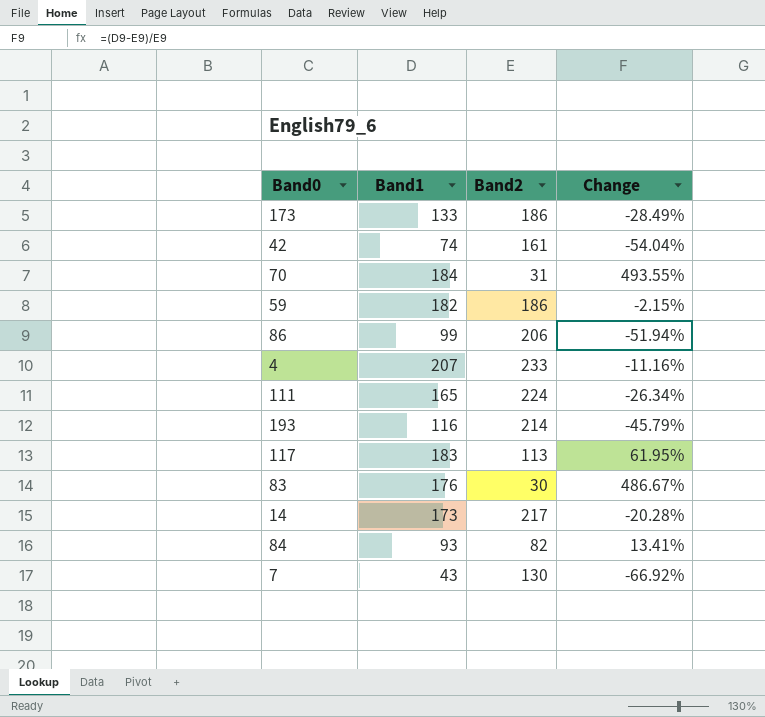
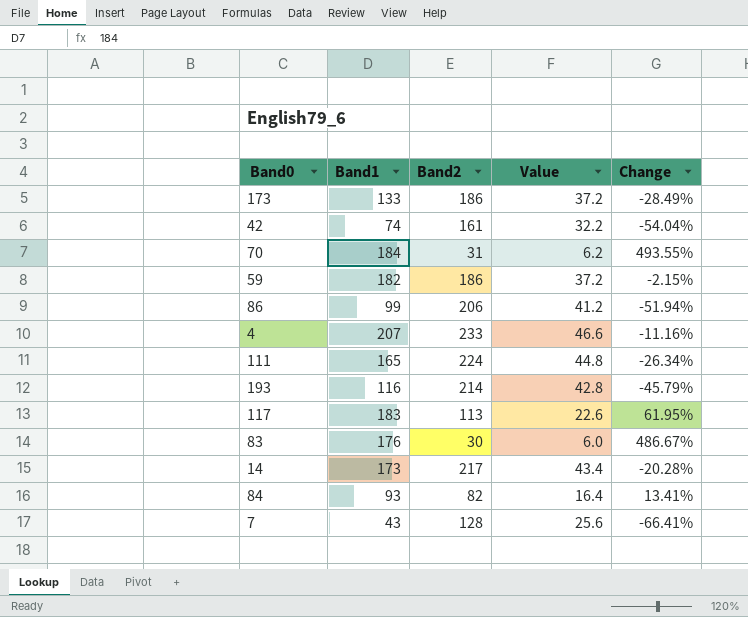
column Value | formula: none -> [Band2] * 0.2
7 | Band2: 130 -> 128
7 | Change: -66.92% -> -66.41%

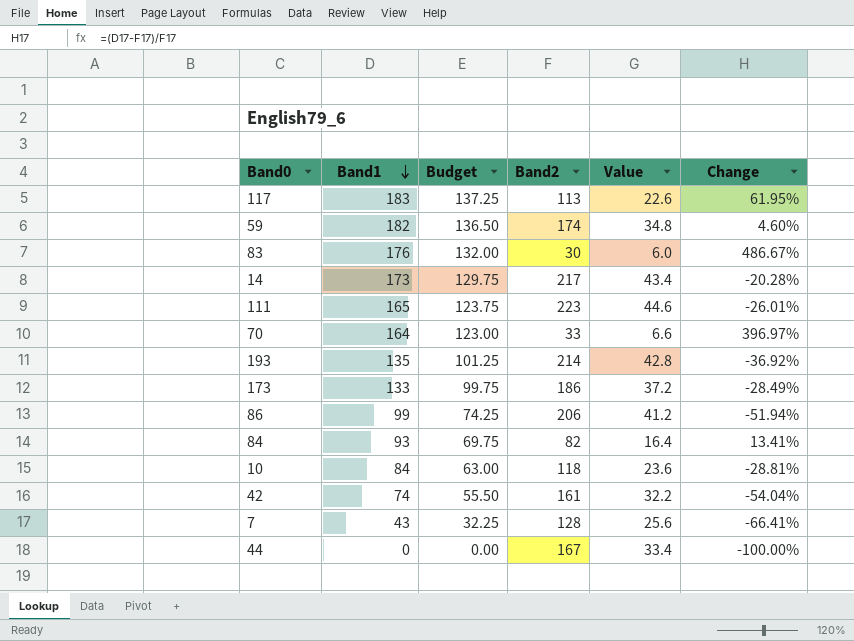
row order: none -> Band1 descending
column Budget | formula: none -> [Band1] * 0.75
row 4: 207 | 233 | 46.6 | -11.16% -> none
59 | Band2: 186 -> 174
59 | Value: 37.2 -> 34.8
59 | Change: -2.15% -> 4.60%
111 | Band2: 224 -> 223
111 | Value: 44.8 -> 44.6
111 | Change: -26.34% -> -26.01%
70 | Band1: 184 -> 164
70 | Band2: 31 -> 33
70 | Value: 6.2 -> 6.6
70 | Change: 493.55% -> 396.97%
193 | Band1: 116 -> 135
193 | Change: -45.79% -> -36.92%
row 10: none -> 84 | 63.00 | 118 | 23.6 | -28.81%
row 44: none -> 0 | 0.00 | 167 | 33.4 | -100.00%

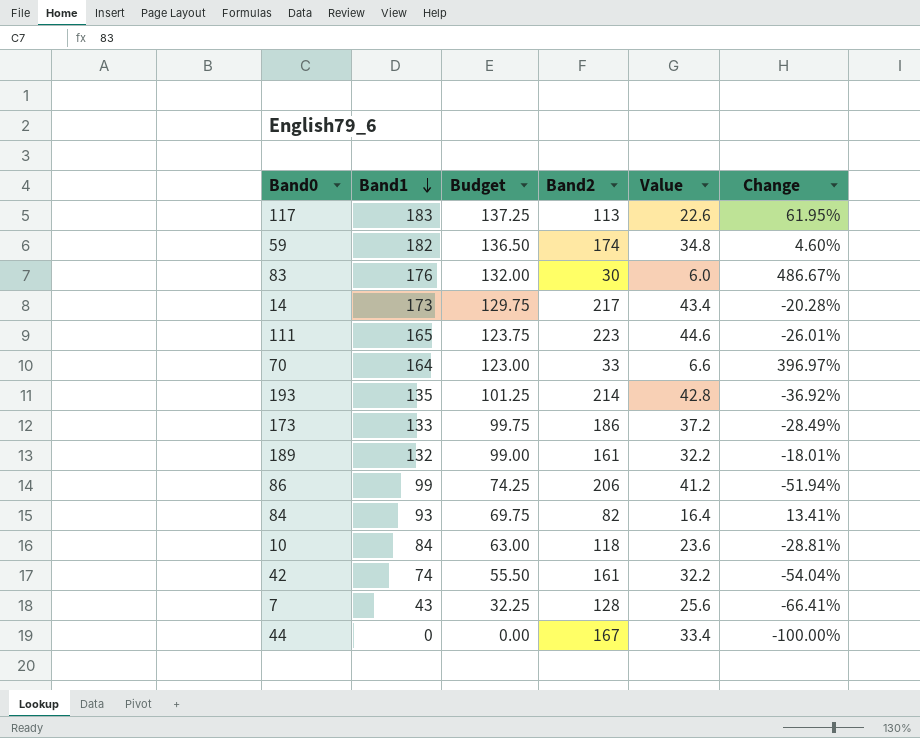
row 189: none -> 132 | 99.00 | 161 | 32.2 | -18.01%

